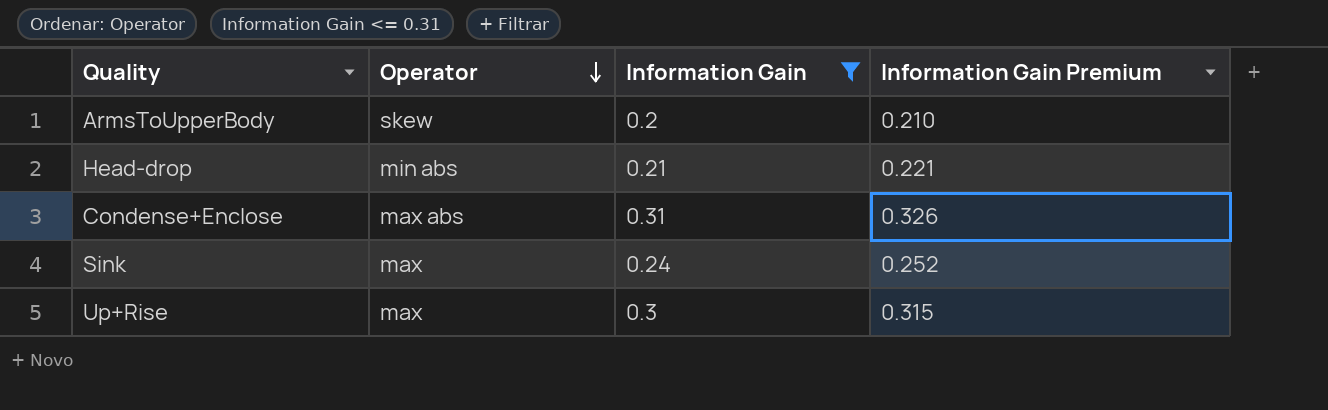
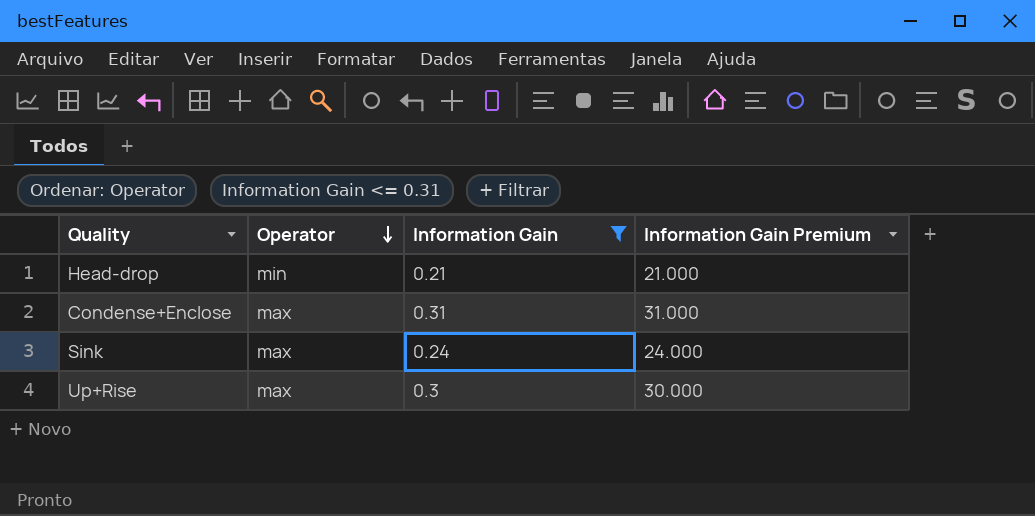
column Information Gain Premium | formula: [Information Gain] * 1.05 -> [Information Gain] * 100
row ArmsToUpperBody: skew | 0.2 | 0.210 -> none
Head-drop | Operator: min abs -> min
Condense+Enclose | Operator: max abs -> max

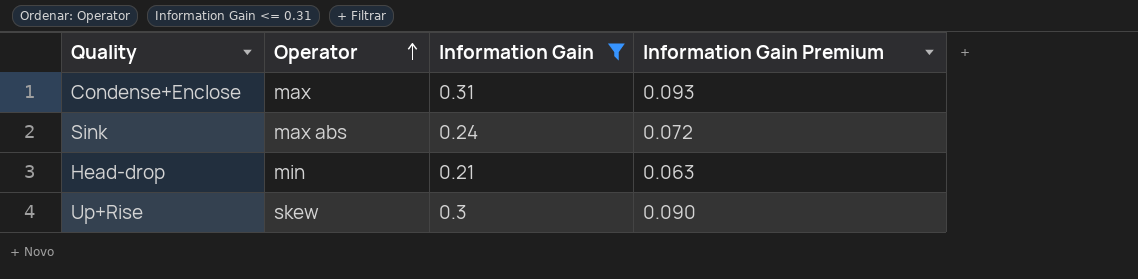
row order: Operator descending -> Operator ascending
column Information Gain Premium | formula: [Information Gain] * 100 -> [Information Gain] * 0.3
Sink | Operator: max -> max abs
Up+Rise | Operator: max -> skew

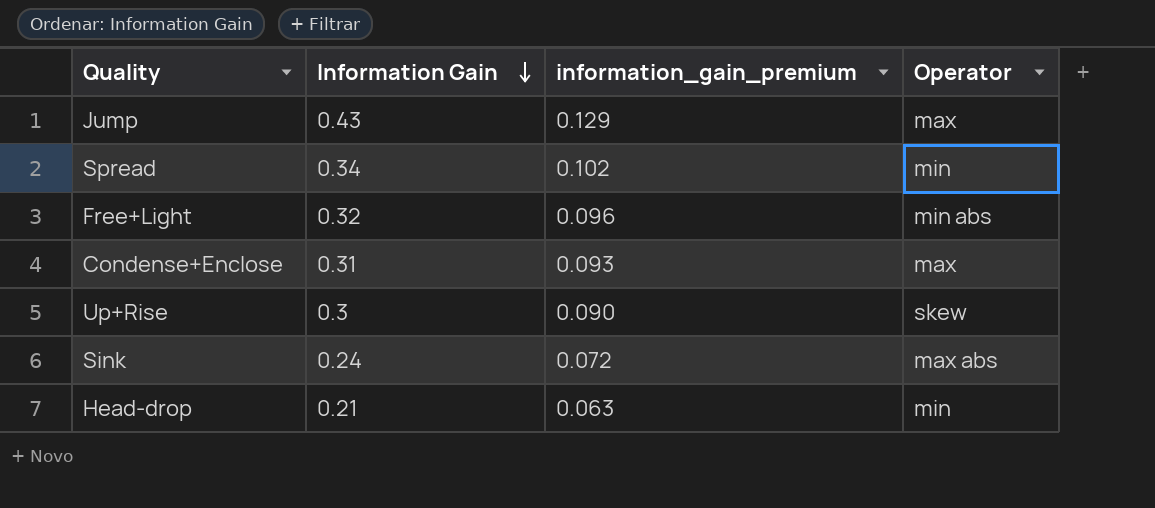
filter: Information Gain <= 0.31 -> none
row order: Operator ascending -> Information Gain descending
column name: Information Gain Premium -> information_gain_premium
column Operator | position: 2 -> 4

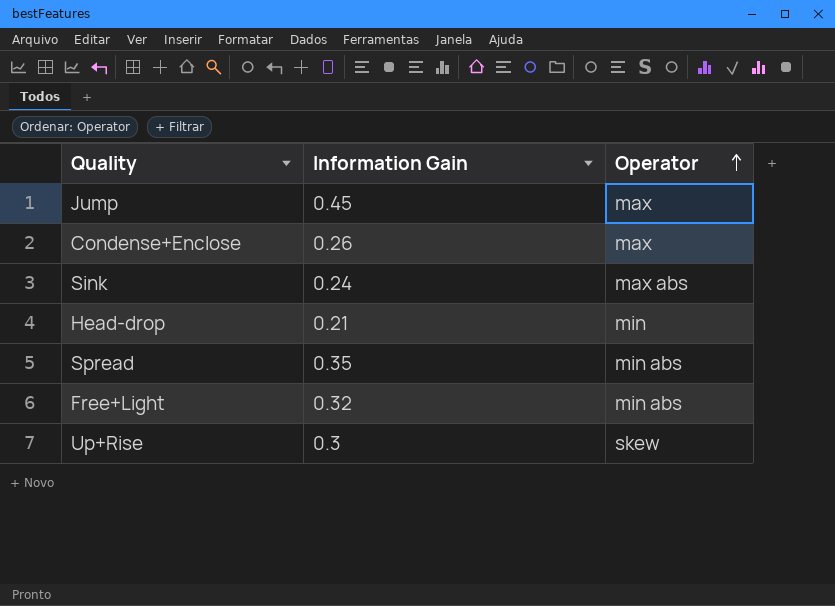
row order: Information Gain descending -> Operator ascending
column information_gain_premium | formula: [Information Gain] * 0.3 -> none
Jump | Information Gain: 0.43 -> 0.45
Condense+Enclose | Information Gain: 0.31 -> 0.26
Spread | Information Gain: 0.34 -> 0.35
Spread | Operator: min -> min abs

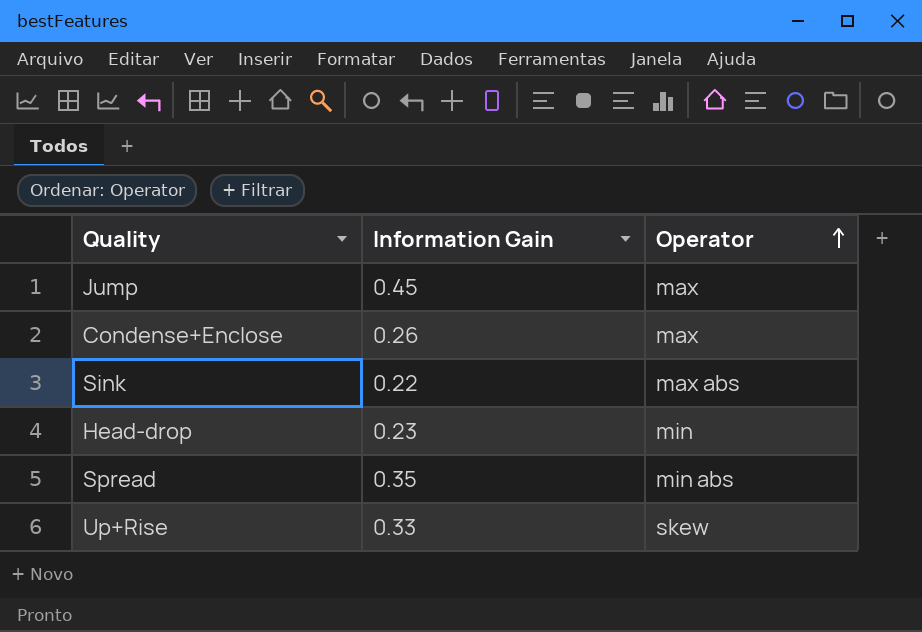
row Free+Light: 0.32 | min abs -> none
Sink | Information Gain: 0.24 -> 0.22
Head-drop | Information Gain: 0.21 -> 0.23
Up+Rise | Information Gain: 0.3 -> 0.33

